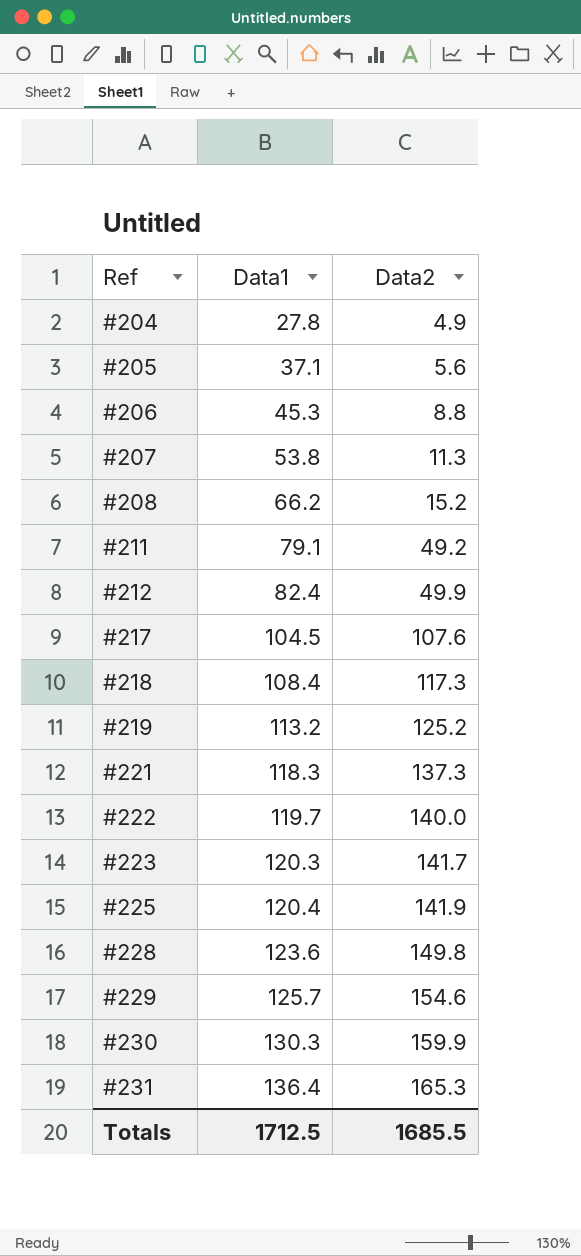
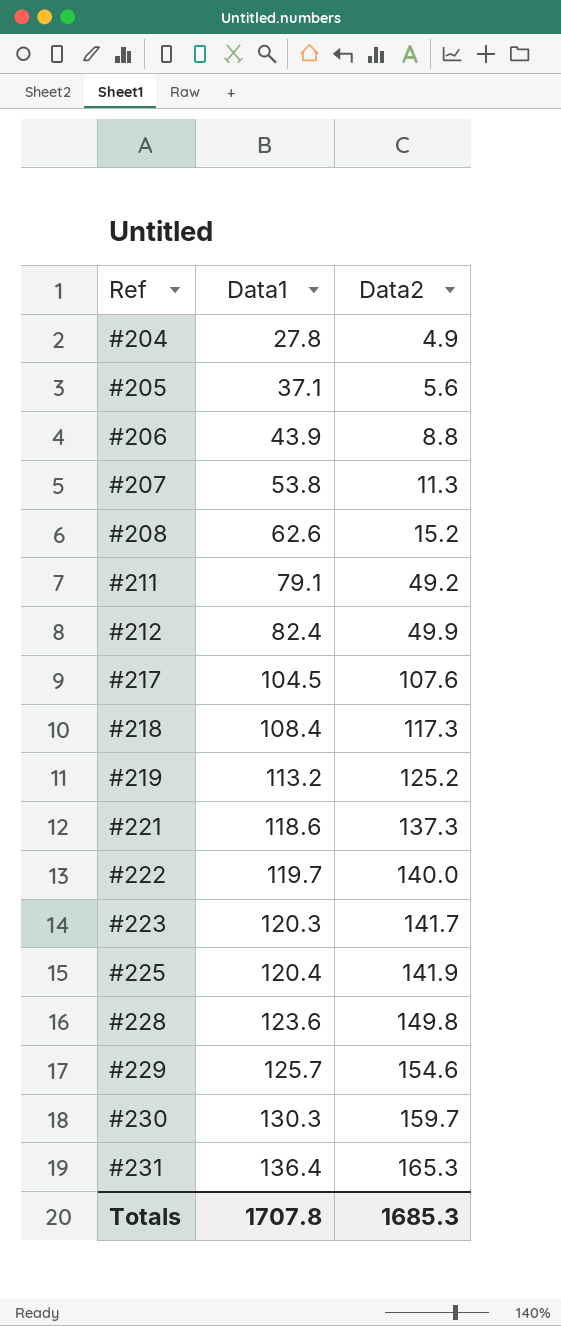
#206 | Data1: 45.3 -> 43.9
#208 | Data1: 66.2 -> 62.6
#221 | Data1: 118.3 -> 118.6
#230 | Data2: 159.9 -> 159.7
Totals | Data1: 1712.5 -> 1707.8
Totals | Data2: 1685.5 -> 1685.3

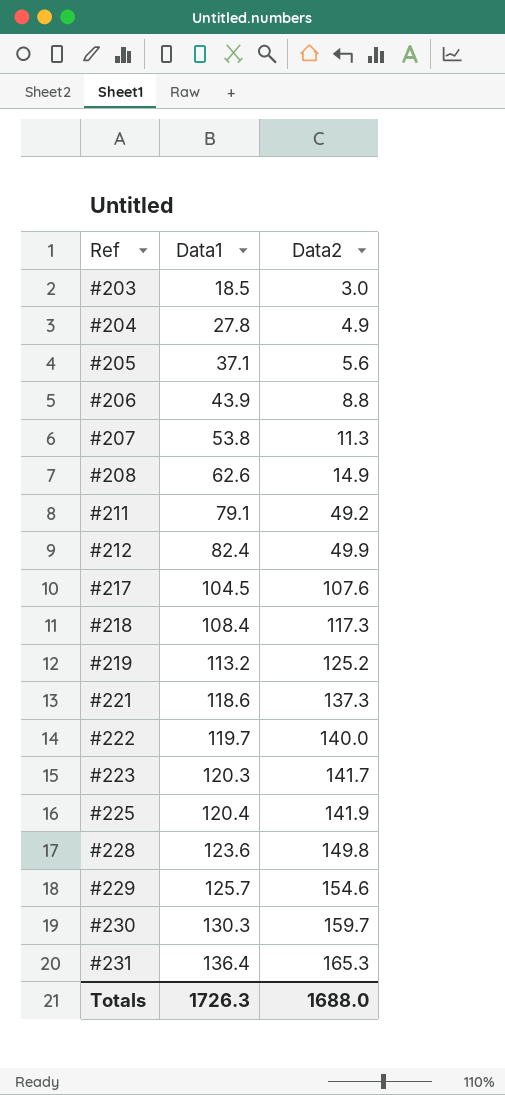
row #203: none -> 18.5 | 3.0
#208 | Data2: 15.2 -> 14.9
Totals | Data1: 1707.8 -> 1726.3
Totals | Data2: 1685.3 -> 1688.0

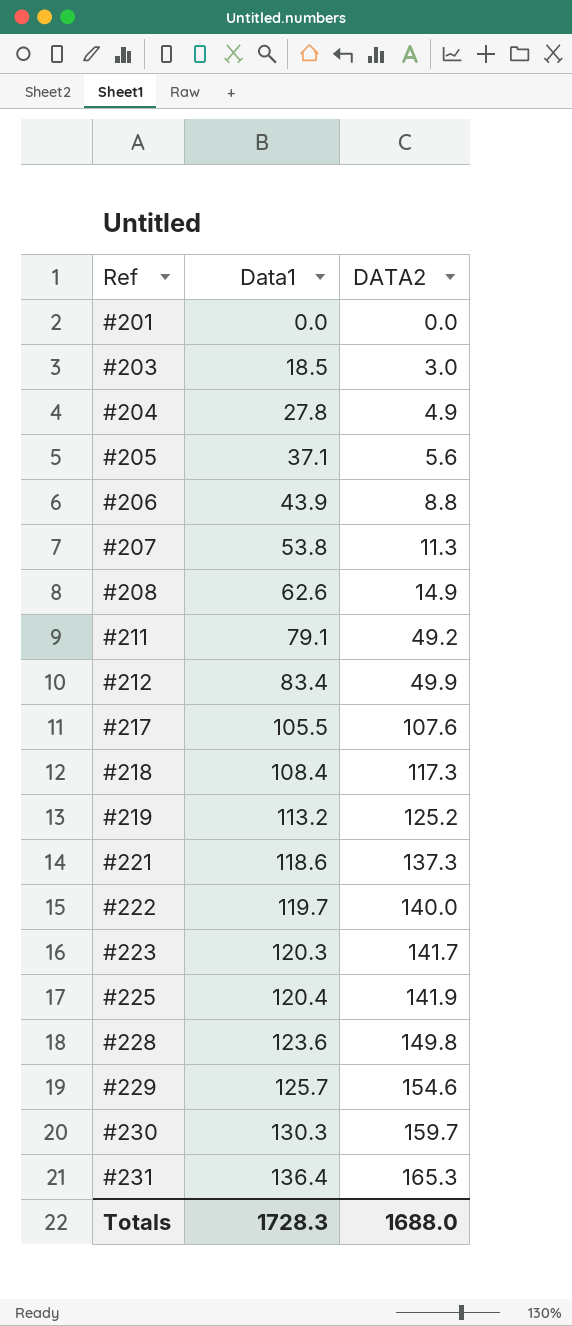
column name: Data2 -> DATA2
row #201: none -> 0.0 | 0.0
#212 | Data1: 82.4 -> 83.4
#217 | Data1: 104.5 -> 105.5
Totals | Data1: 1726.3 -> 1728.3

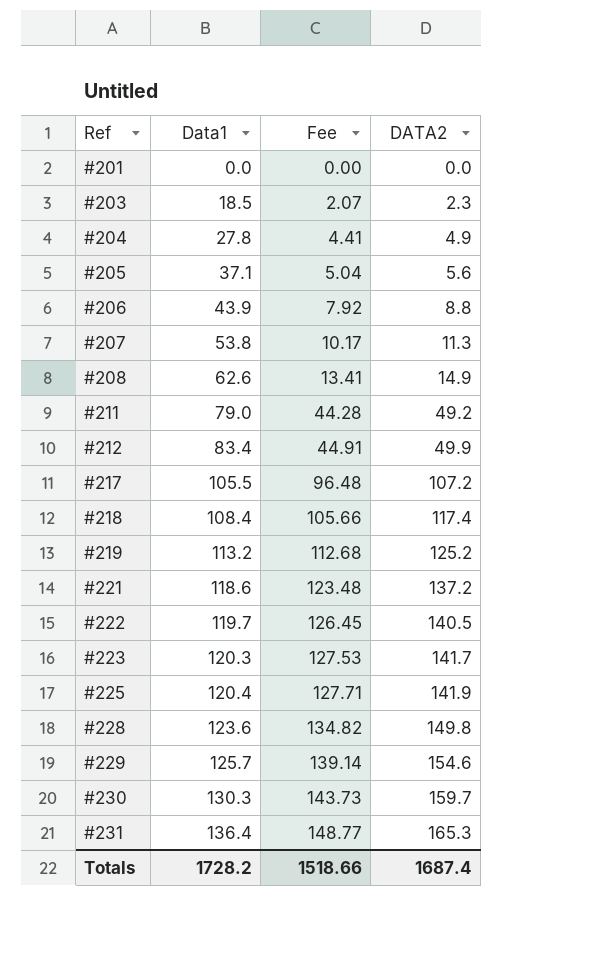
column Fee | formula: none -> [DATA2] * 0.9
#203 | DATA2: 3.0 -> 2.3
#211 | Data1: 79.1 -> 79.0
#217 | DATA2: 107.6 -> 107.2
#218 | DATA2: 117.3 -> 117.4
#221 | DATA2: 137.3 -> 137.2
#222 | DATA2: 140.0 -> 140.5
Totals | Data1: 1728.3 -> 1728.2
Totals | DATA2: 1688.0 -> 1687.4

